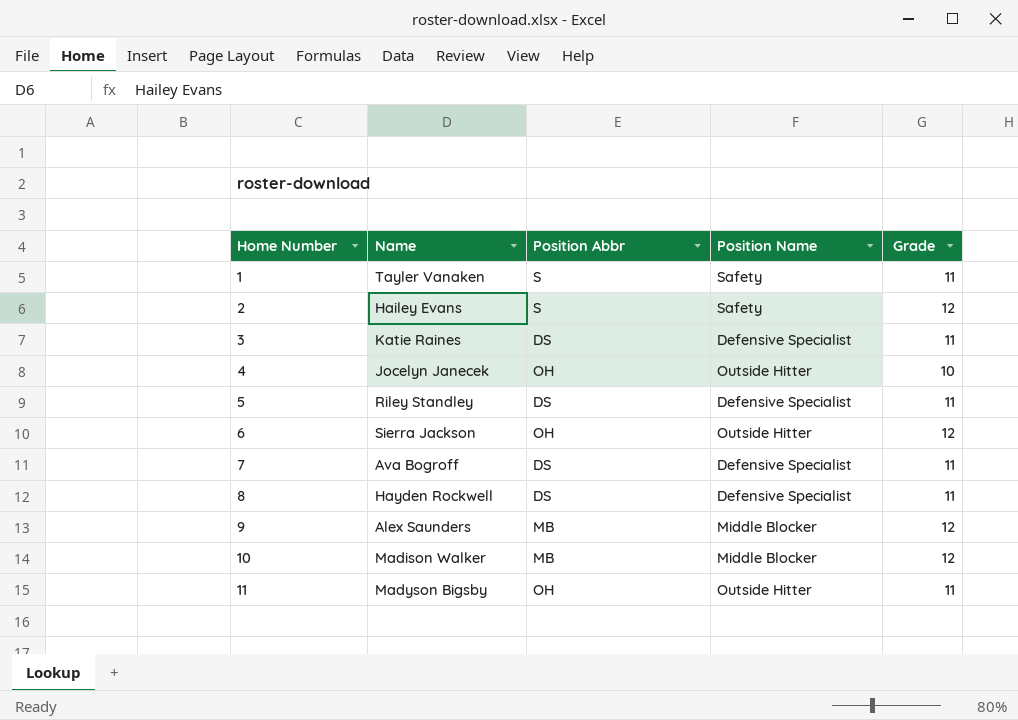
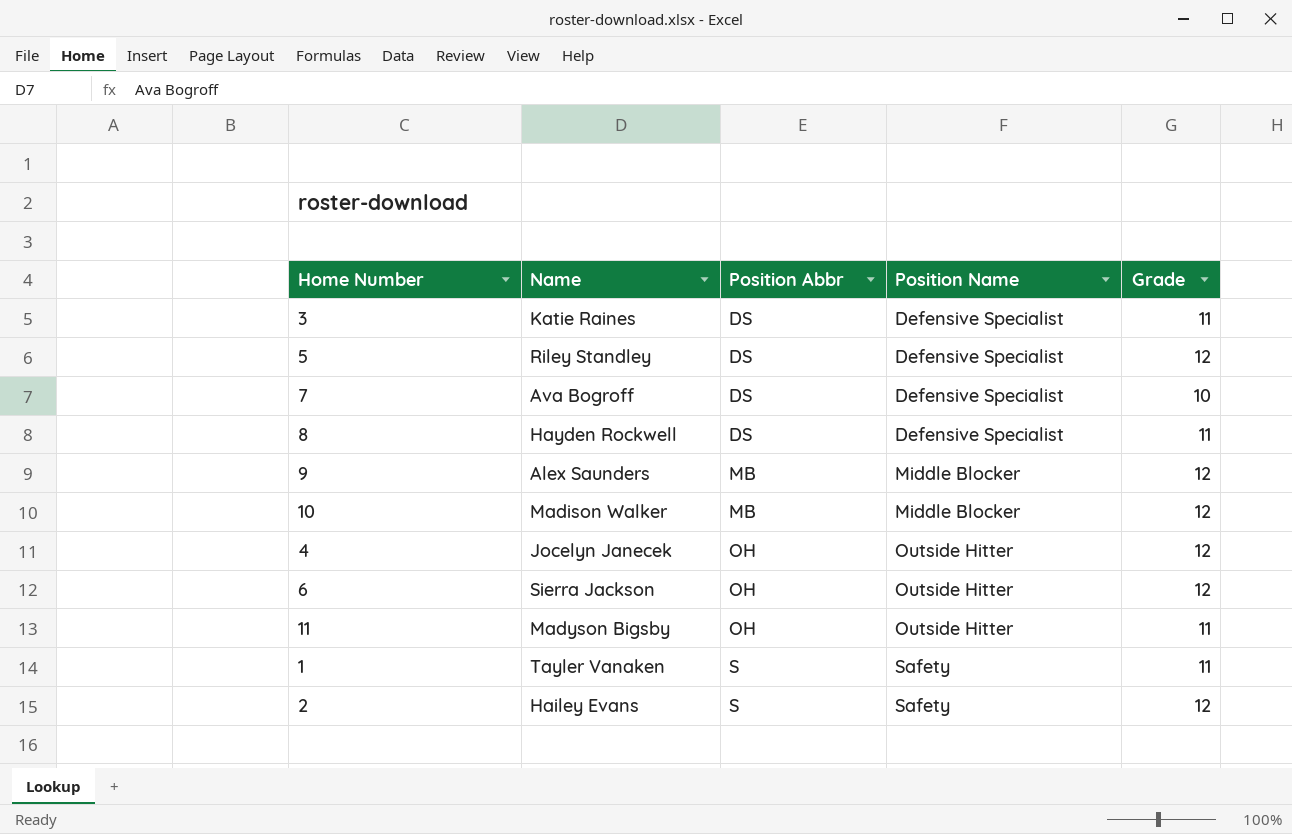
row order: Home Number ascending -> Position Abbr ascending
5 | Grade: 11 -> 12
7 | Grade: 11 -> 10
4 | Grade: 10 -> 12

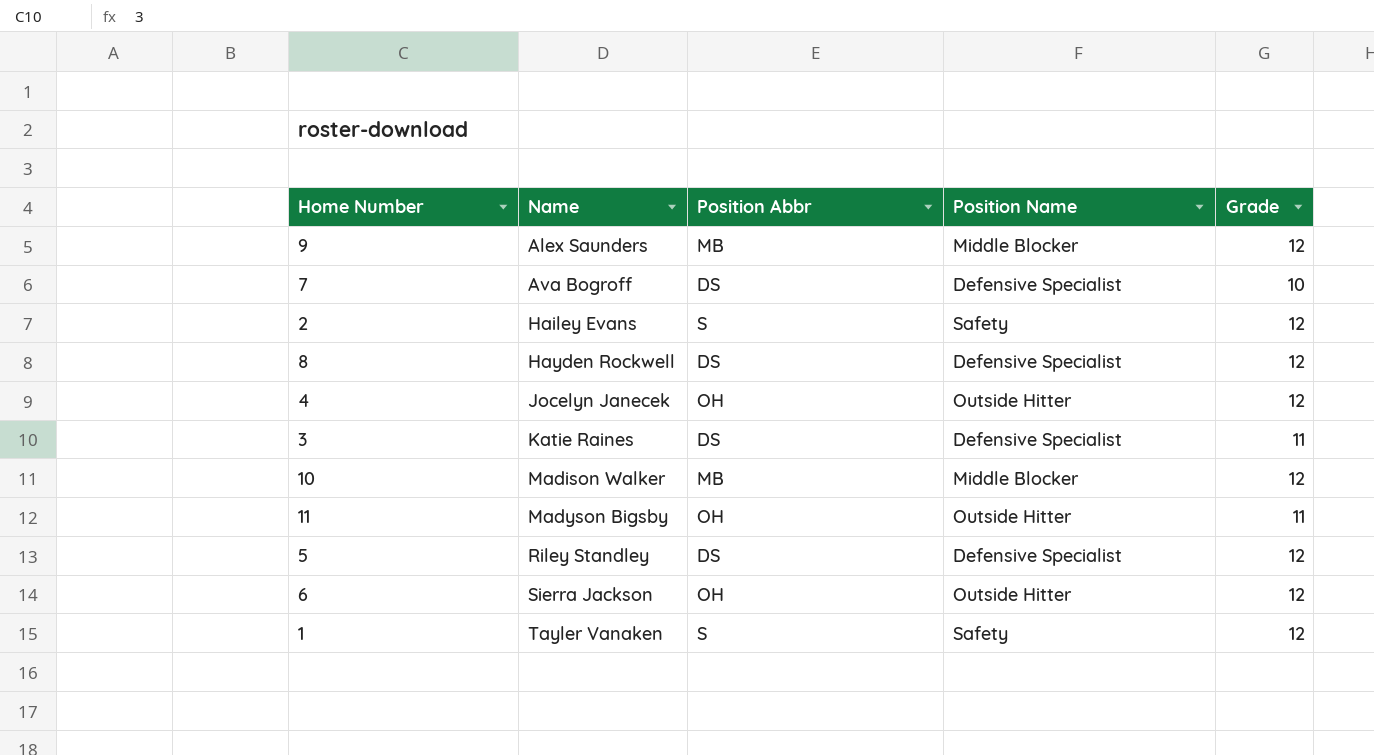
row order: Position Abbr ascending -> Name ascending
8 | Grade: 11 -> 12
1 | Grade: 11 -> 12

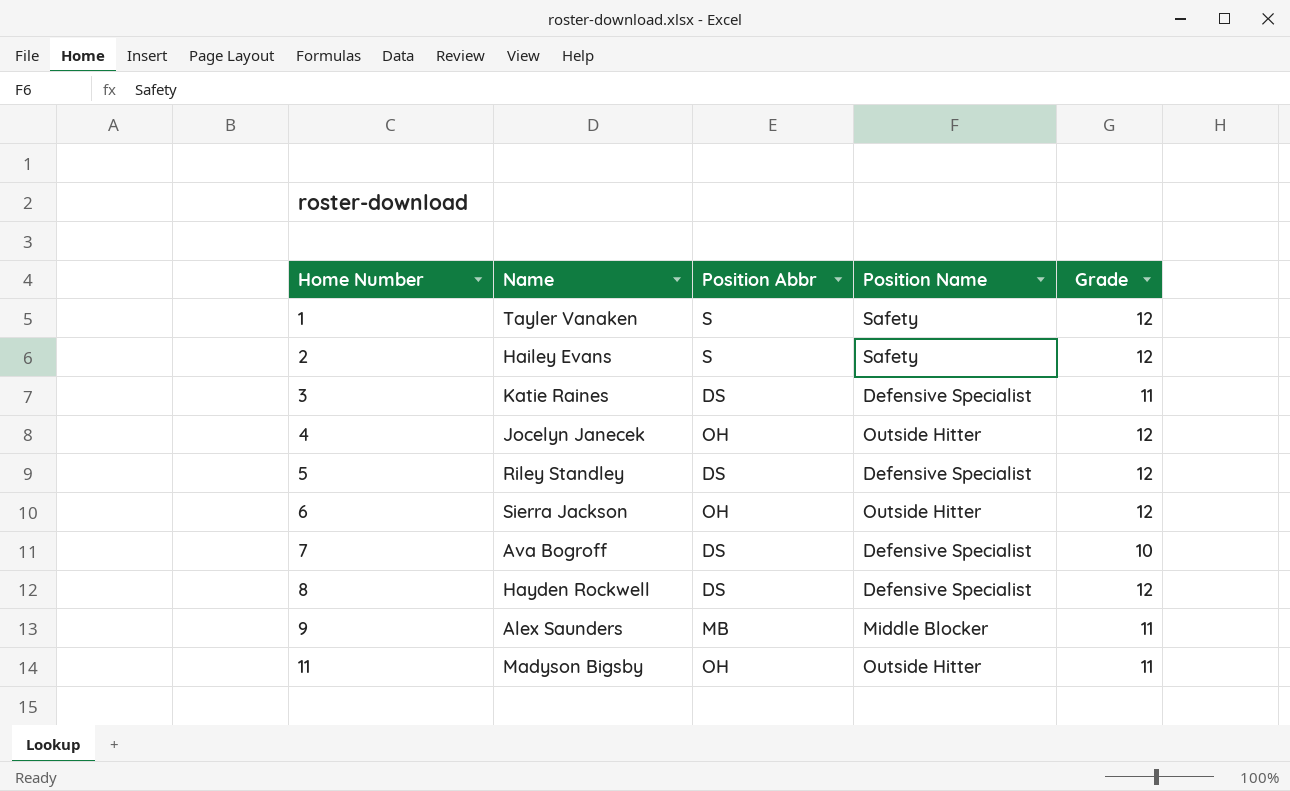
row order: Name ascending -> Home Number ascending
row 10: Madison Walker | MB | Middle Blocker | 12 -> none
9 | Grade: 12 -> 11

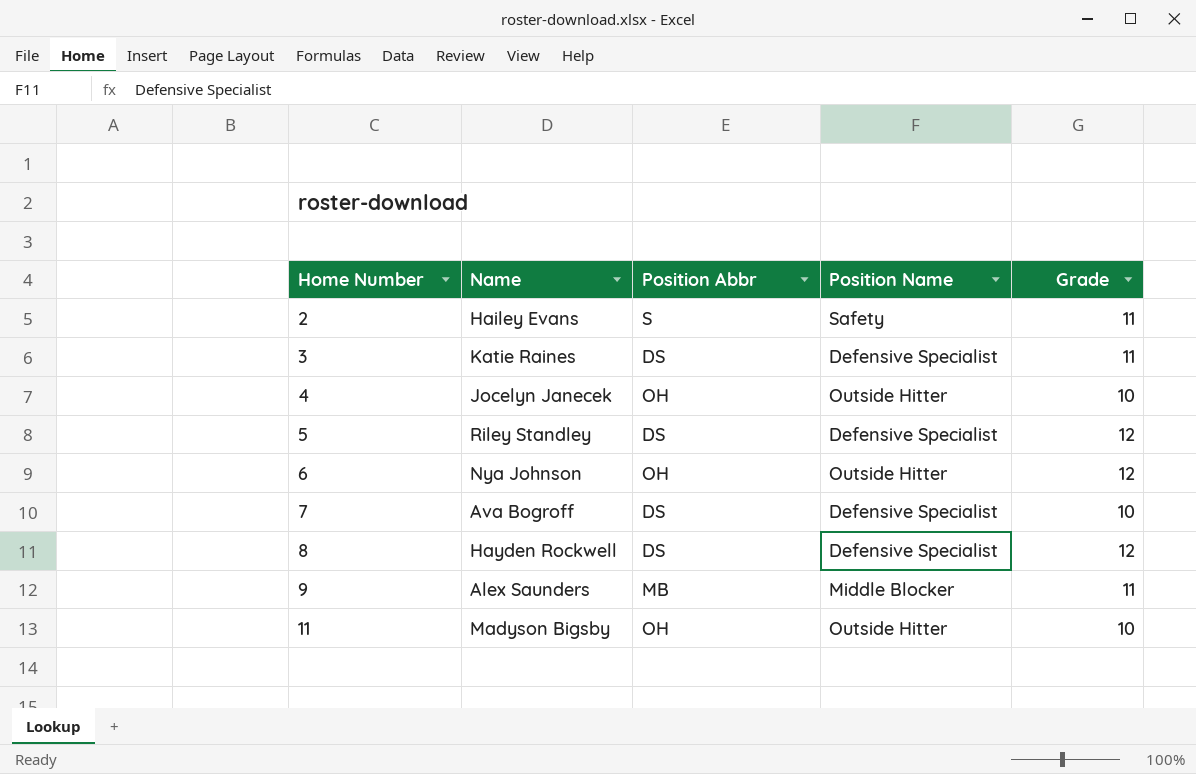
row 1: Tayler Vanaken | S | Safety | 12 -> none
2 | Grade: 12 -> 11
4 | Grade: 12 -> 10
6 | Name: Sierra Jackson -> Nya Johnson
11 | Grade: 11 -> 10

